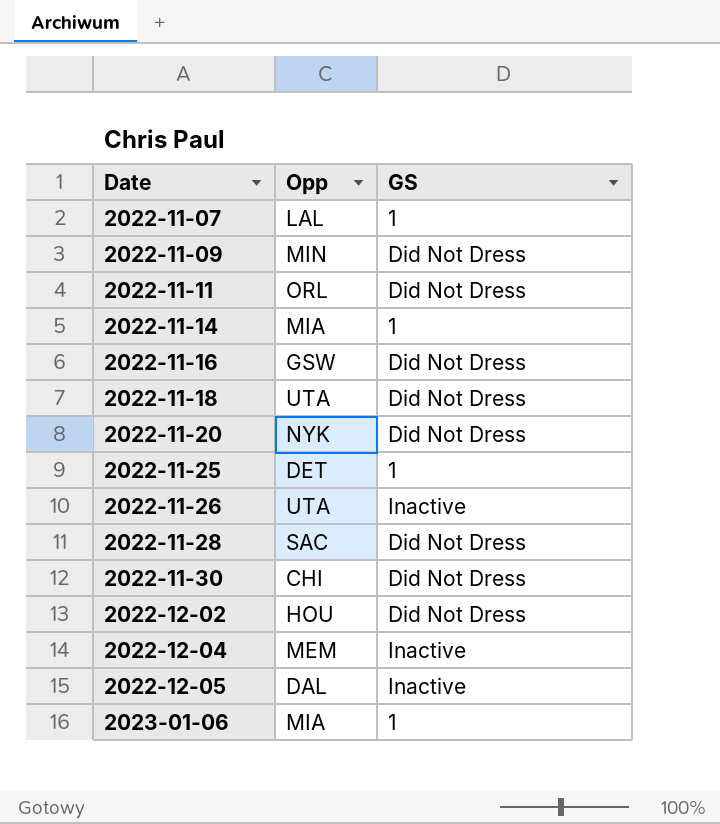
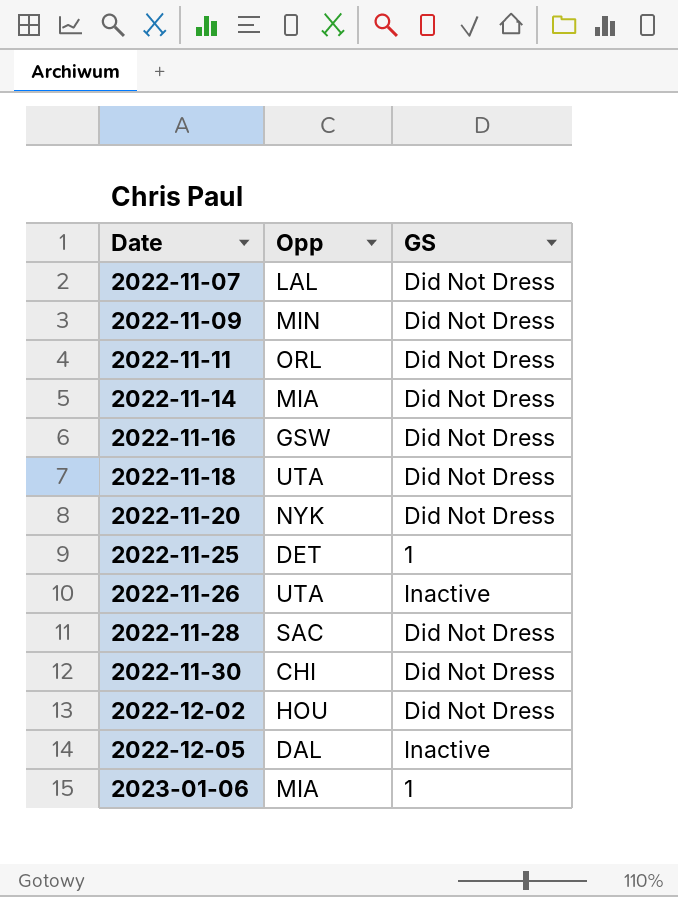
row 2022-12-04: MEM | Inactive -> none
2022-11-07 | GS: 1 -> Did Not Dress
2022-11-14 | GS: 1 -> Did Not Dress

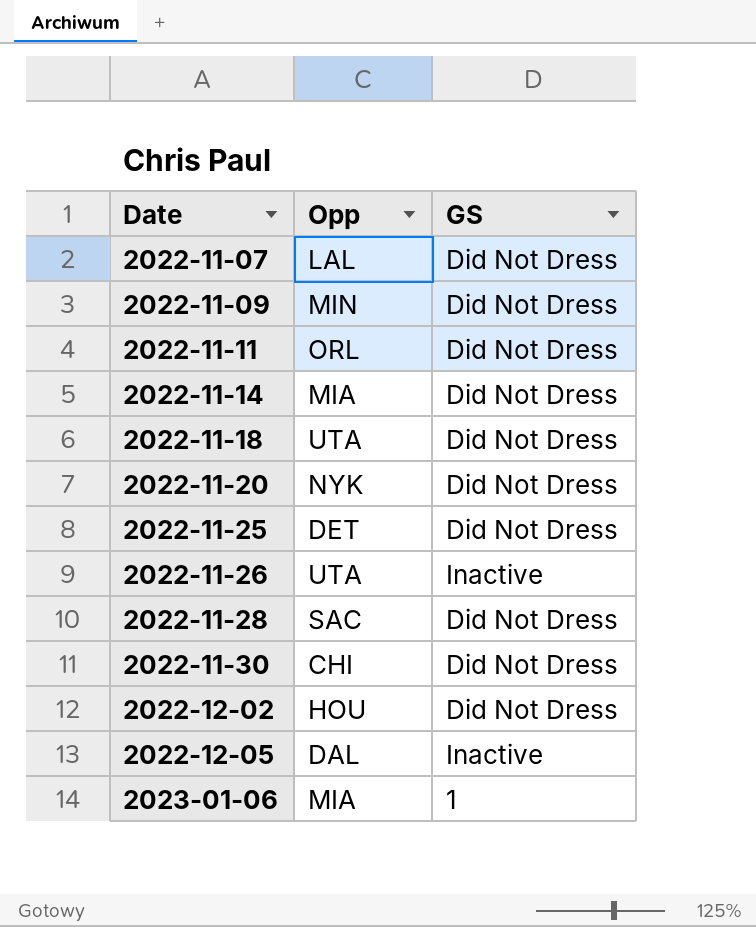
row 2022-11-16: GSW | Did Not Dress -> none
2022-11-25 | GS: 1 -> Did Not Dress

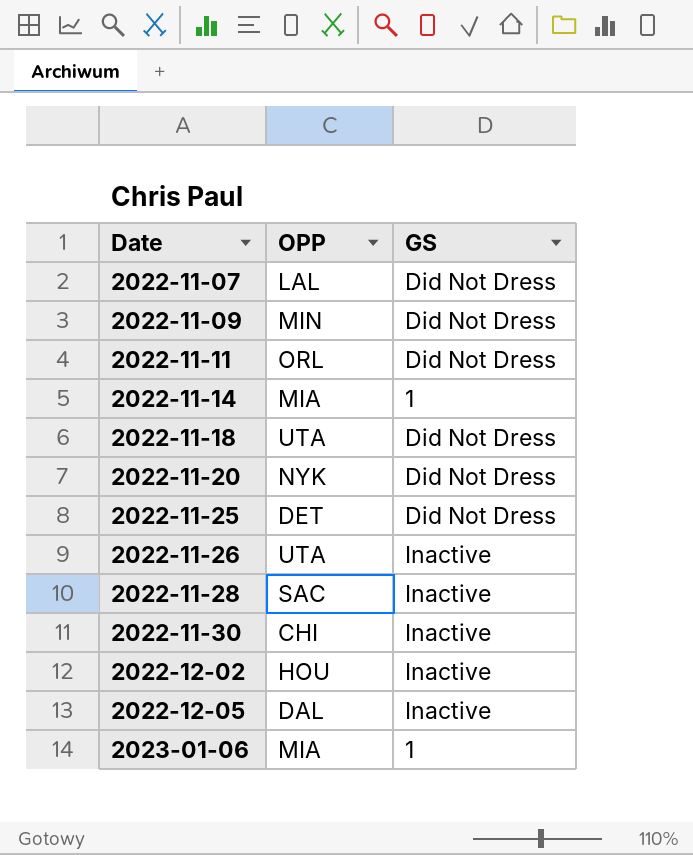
column name: Opp -> OPP
2022-11-14 | GS: Did Not Dress -> 1
2022-11-28 | GS: Did Not Dress -> Inactive
2022-11-30 | GS: Did Not Dress -> Inactive
2022-12-02 | GS: Did Not Dress -> Inactive

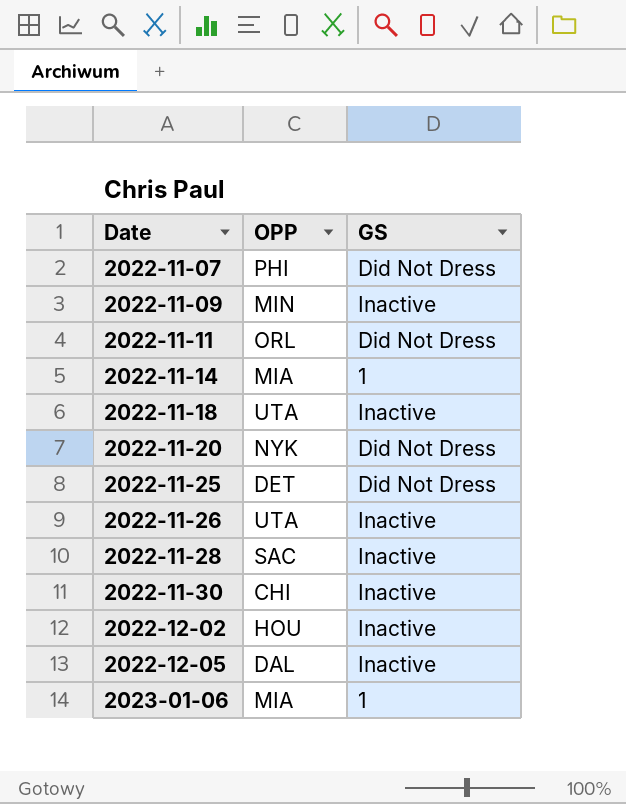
2022-11-07 | OPP: LAL -> PHI
2022-11-09 | GS: Did Not Dress -> Inactive
2022-11-18 | GS: Did Not Dress -> Inactive

